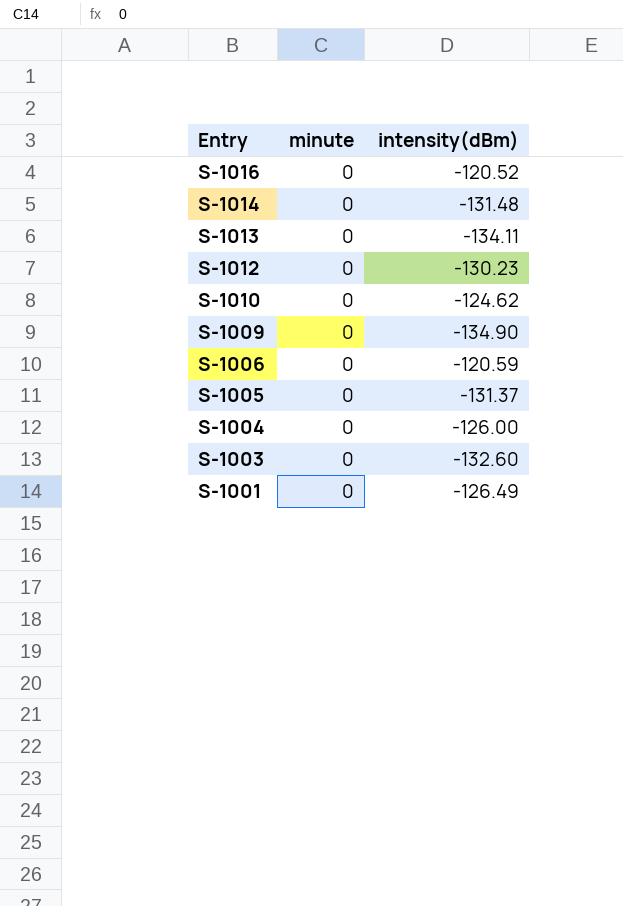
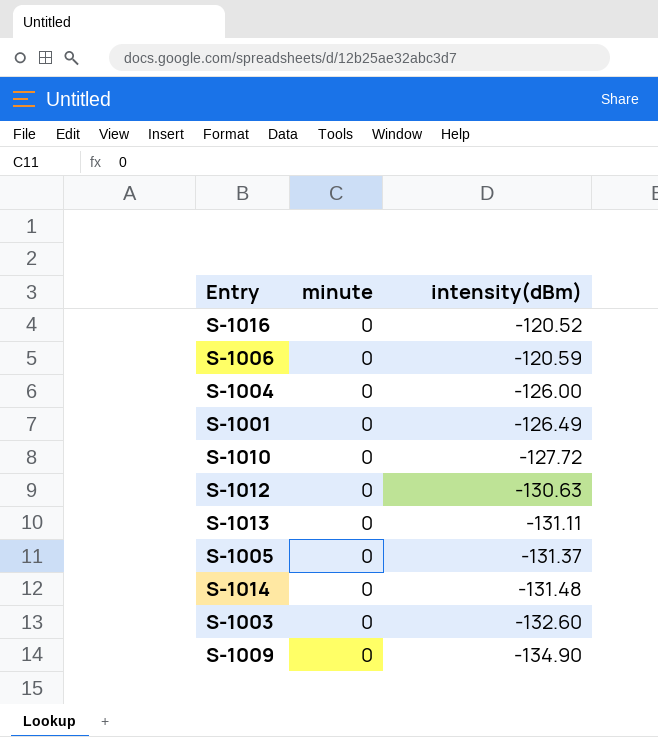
row order: Entry descending -> intensity(dBm) descending
S-1010 | intensity(dBm): -124.62 -> -127.72
S-1012 | intensity(dBm): -130.23 -> -130.63
S-1013 | intensity(dBm): -134.11 -> -131.11

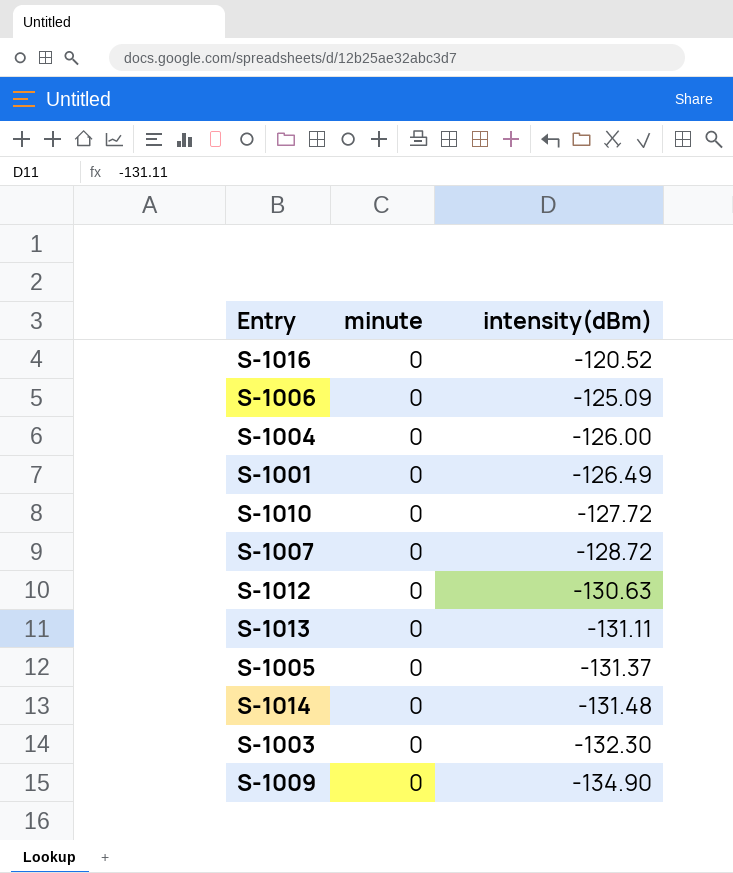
S-1006 | intensity(dBm): -120.59 -> -125.09
row S-1007: none -> 0 | -128.72
S-1003 | intensity(dBm): -132.60 -> -132.30

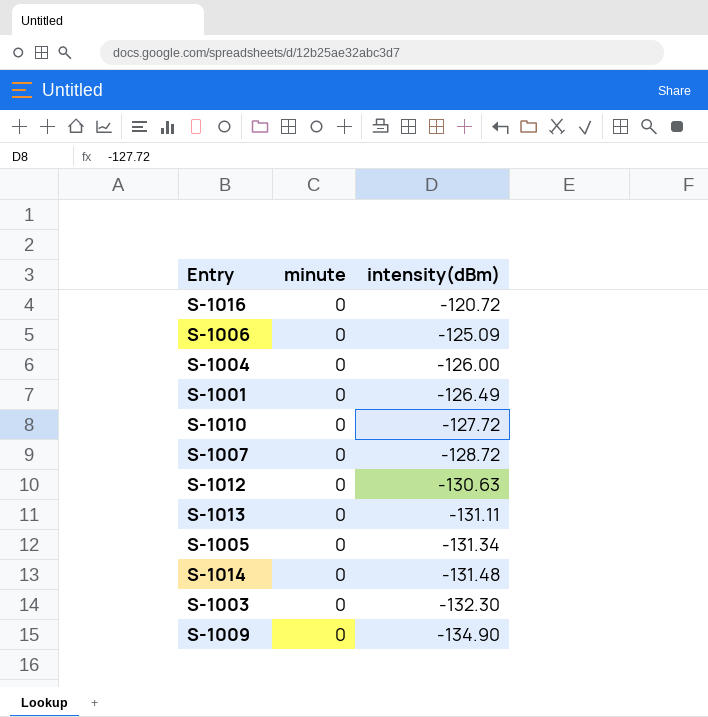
S-1016 | intensity(dBm): -120.52 -> -120.72
S-1005 | intensity(dBm): -131.37 -> -131.34

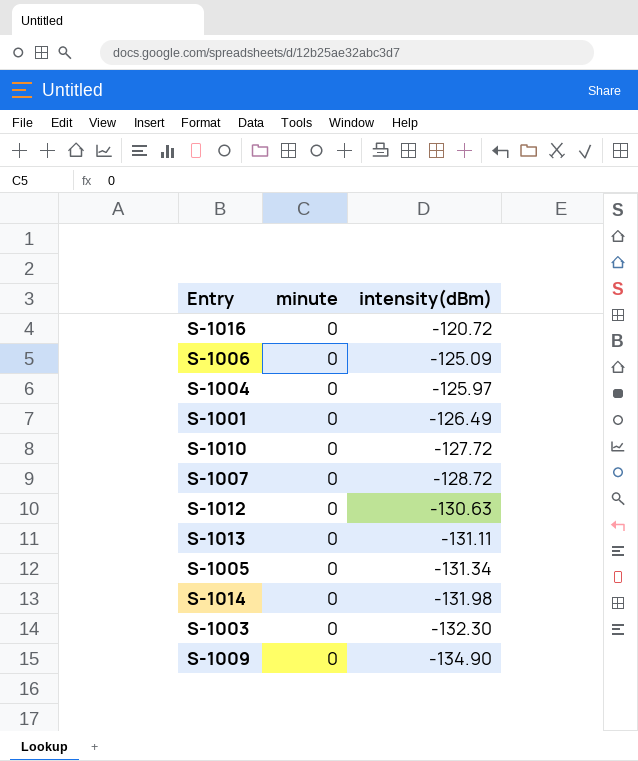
S-1004 | intensity(dBm): -126.00 -> -125.97
S-1014 | intensity(dBm): -131.48 -> -131.98

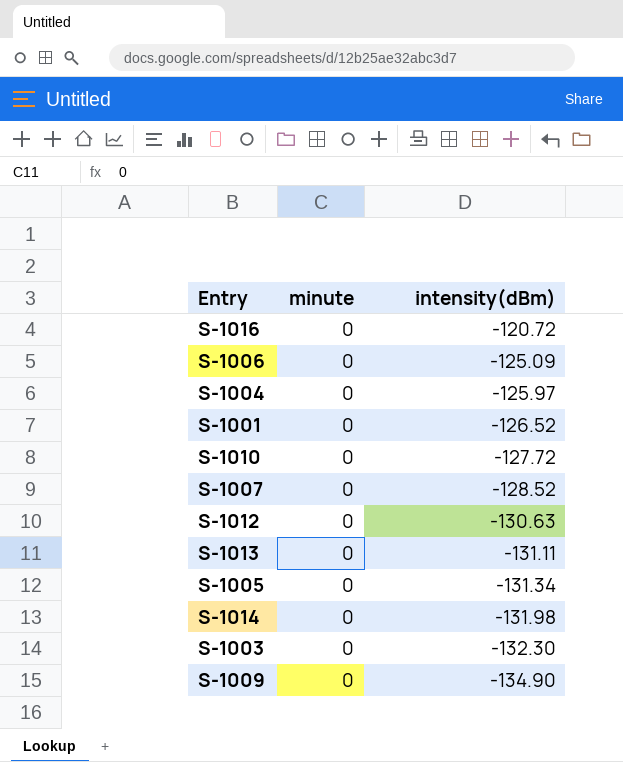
S-1001 | intensity(dBm): -126.49 -> -126.52
S-1007 | intensity(dBm): -128.72 -> -128.52

